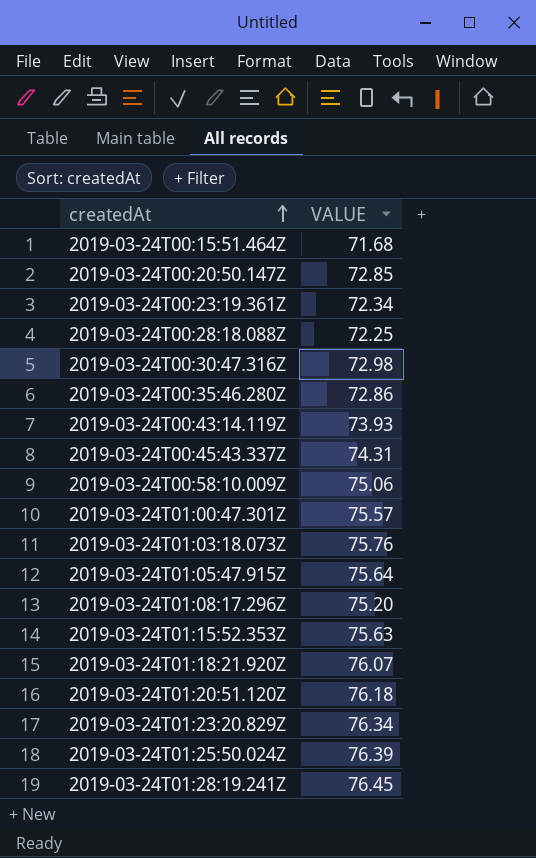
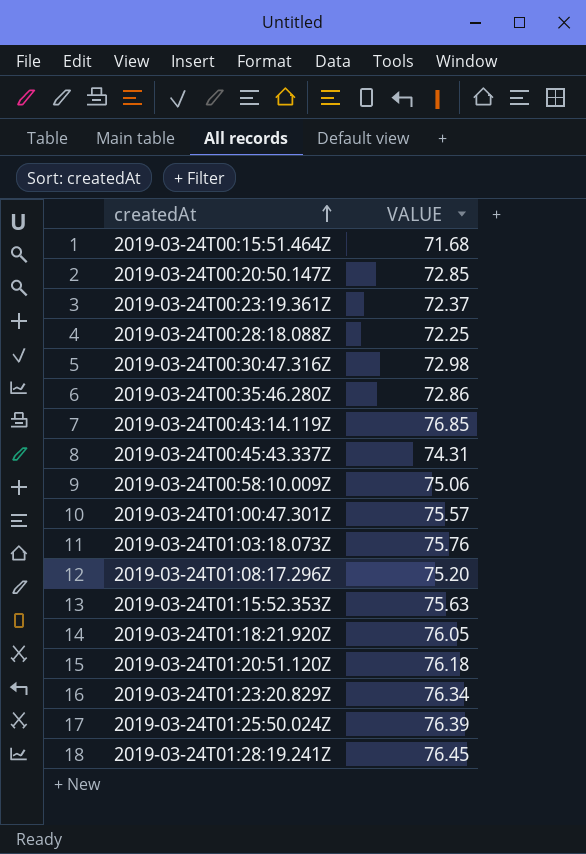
row 2019-03-24T01:05:47.915Z: 75.64 -> none
2019-03-24T00:23:19.361Z | VALUE: 72.34 -> 72.37
2019-03-24T00:43:14.119Z | VALUE: 73.93 -> 76.85
2019-03-24T01:18:21.920Z | VALUE: 76.07 -> 76.05

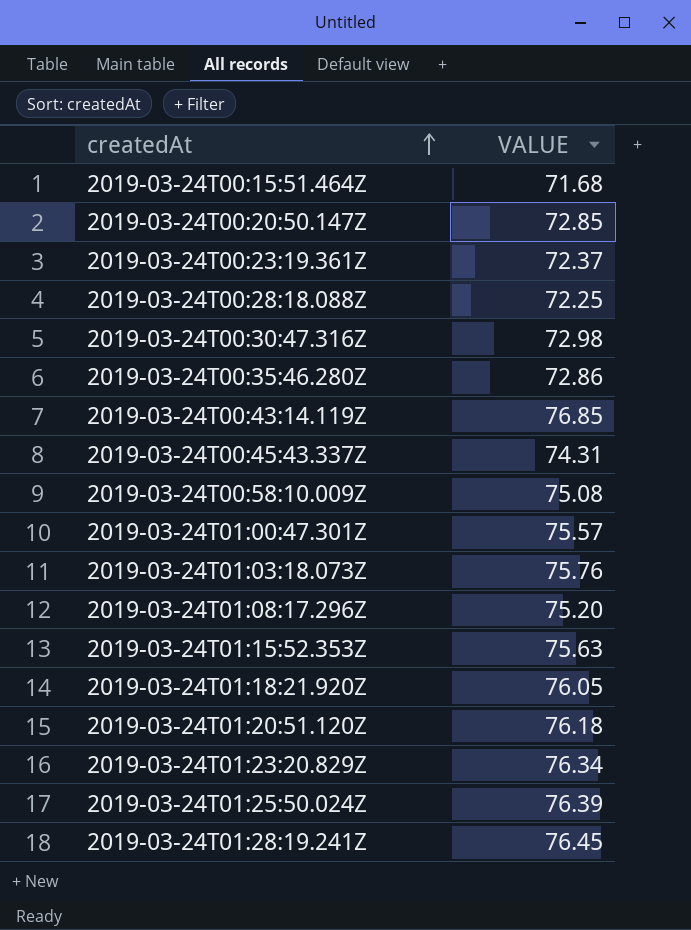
2019-03-24T00:58:10.009Z | VALUE: 75.06 -> 75.08

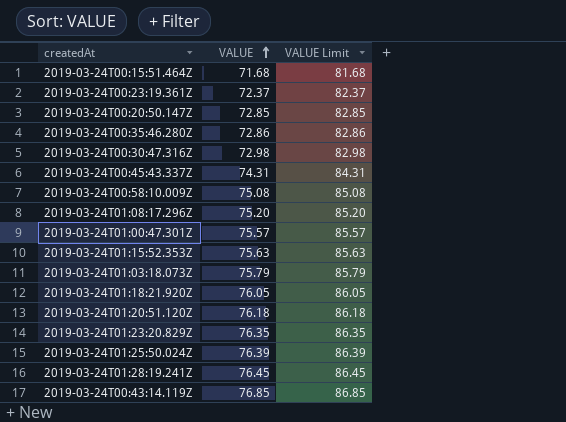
row order: createdAt ascending -> VALUE ascending
column VALUE Limit | formula: none -> [VALUE] + 10
row 2019-03-24T00:28:18.088Z: 72.25 -> none
2019-03-24T01:03:18.073Z | VALUE: 75.76 -> 75.79
2019-03-24T01:23:20.829Z | VALUE: 76.34 -> 76.35

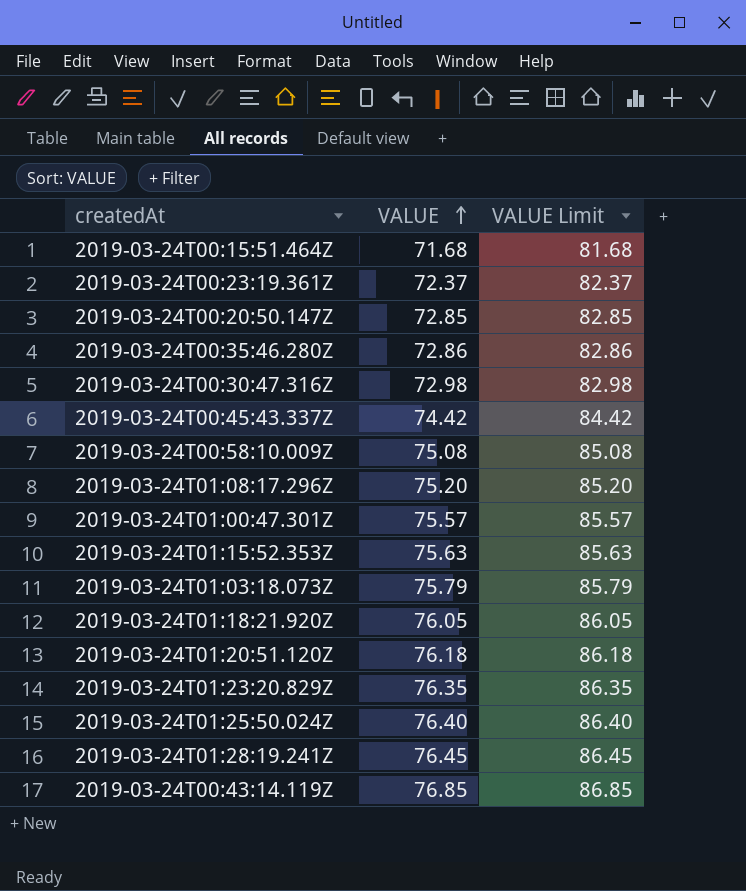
2019-03-24T00:45:43.337Z | VALUE: 74.31 -> 74.42
2019-03-24T00:45:43.337Z | VALUE Limit: 84.31 -> 84.42
2019-03-24T01:25:50.024Z | VALUE: 76.39 -> 76.40
2019-03-24T01:25:50.024Z | VALUE Limit: 86.39 -> 86.40

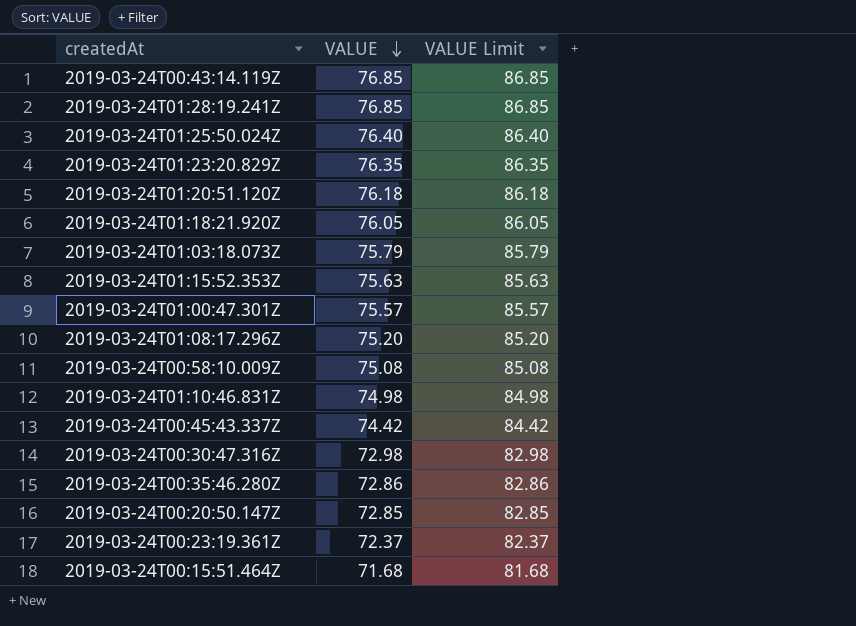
row order: VALUE ascending -> VALUE descending
2019-03-24T01:28:19.241Z | VALUE: 76.45 -> 76.85
2019-03-24T01:28:19.241Z | VALUE Limit: 86.45 -> 86.85
row 2019-03-24T01:10:46.831Z: none -> 74.98 | 84.98

